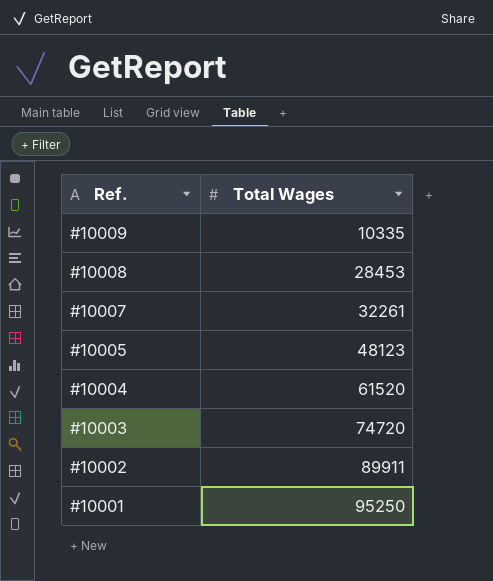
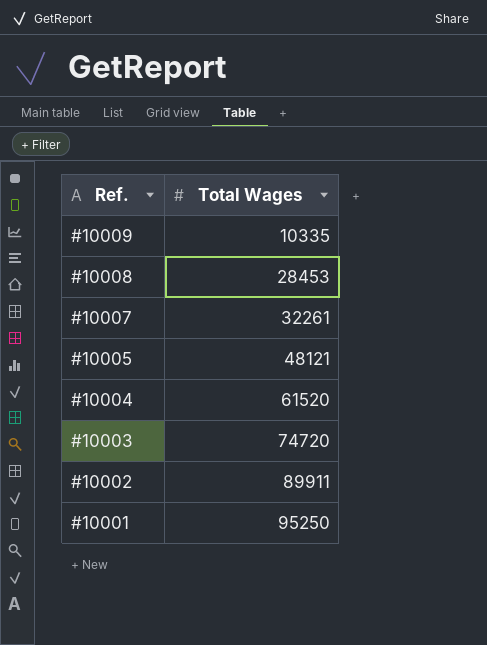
#10005 | Total Wages: 48123 -> 48121

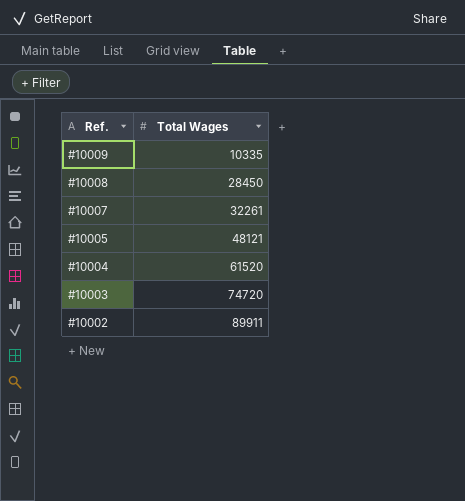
row #10001: 95250 -> none
#10008 | Total Wages: 28453 -> 28450

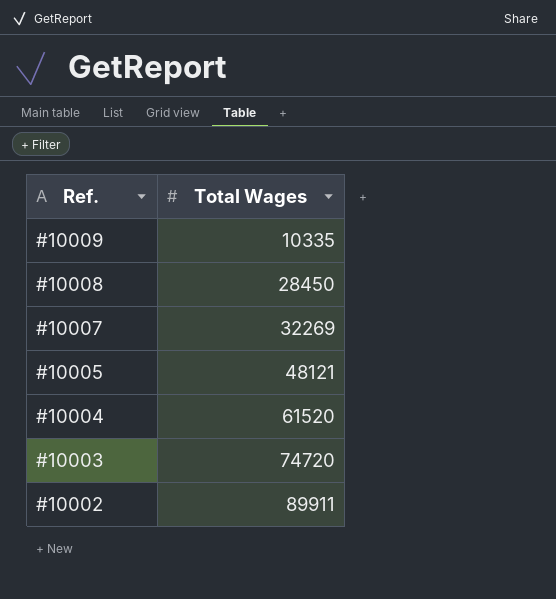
#10007 | Total Wages: 32261 -> 32269

